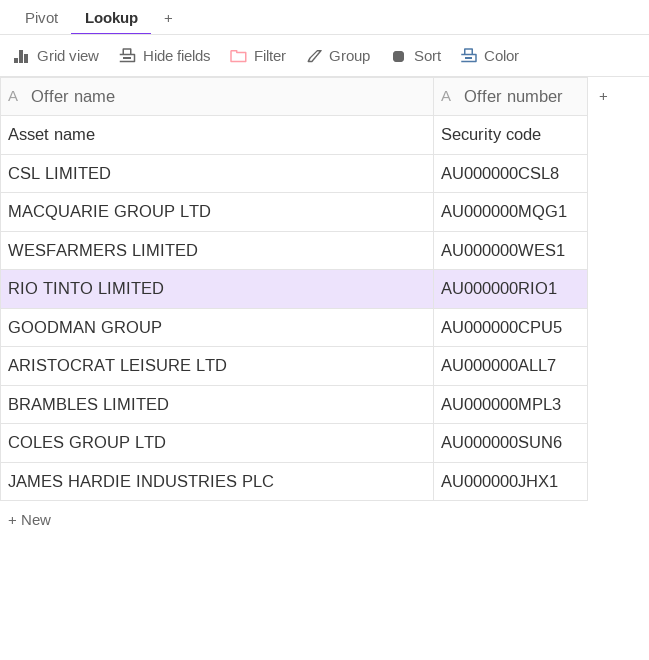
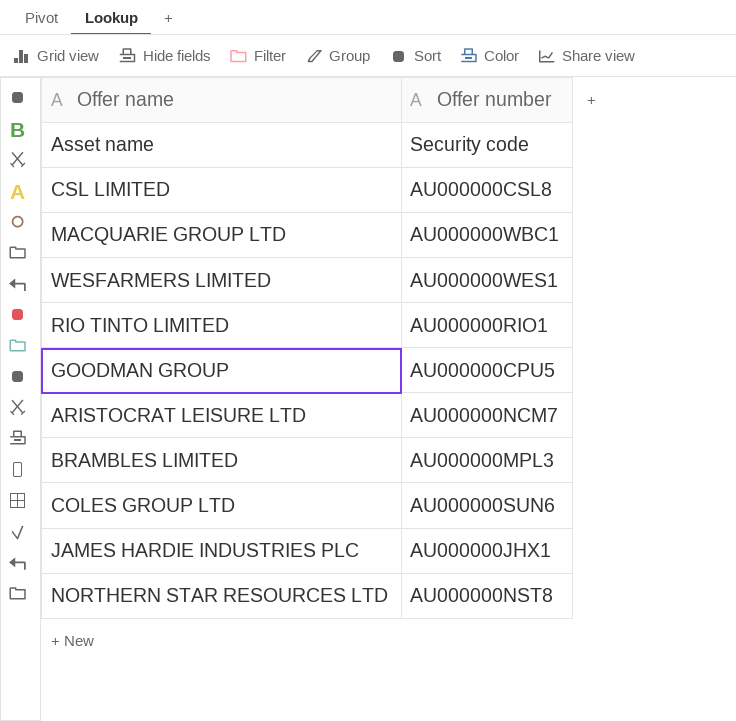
MACQUARIE GROUP LTD | Offer number: AU000000MQG1 -> AU000000WBC1
ARISTOCRAT LEISURE LTD | Offer number: AU000000ALL7 -> AU000000NCM7
row NORTHERN STAR RESOURCES LTD: none -> AU000000NST8

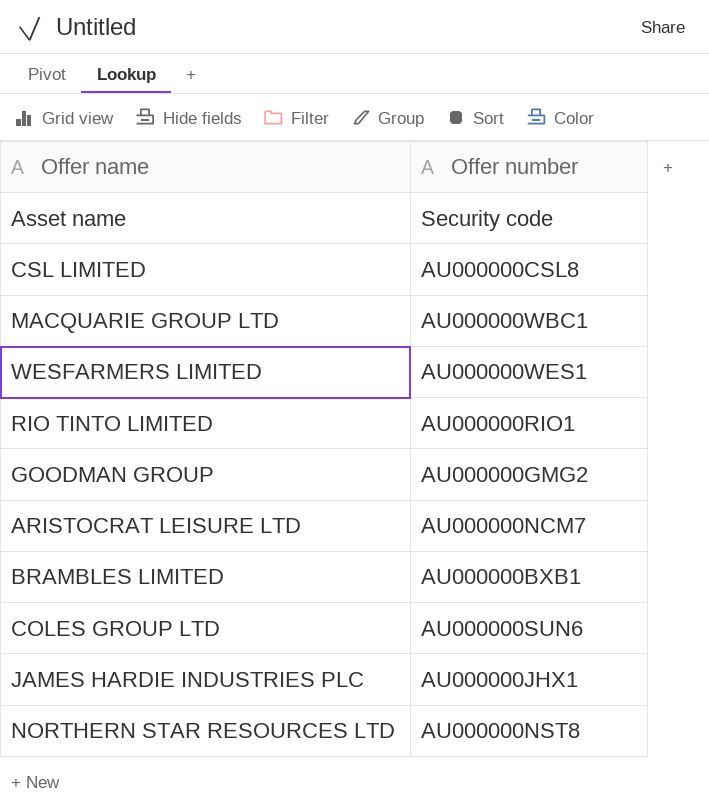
GOODMAN GROUP | Offer number: AU000000CPU5 -> AU000000GMG2
BRAMBLES LIMITED | Offer number: AU000000MPL3 -> AU000000BXB1

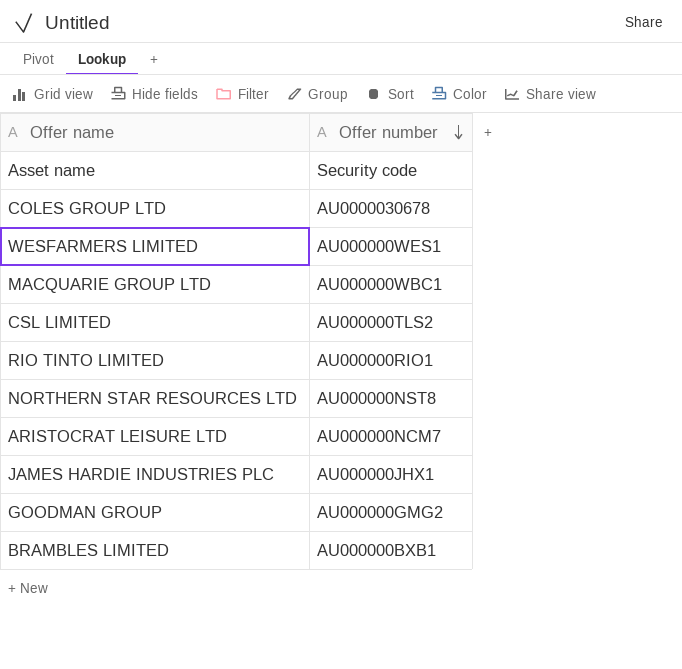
row order: none -> Offer number descending
COLES GROUP LTD | Offer number: AU000000SUN6 -> AU0000030678
CSL LIMITED | Offer number: AU000000CSL8 -> AU000000TLS2

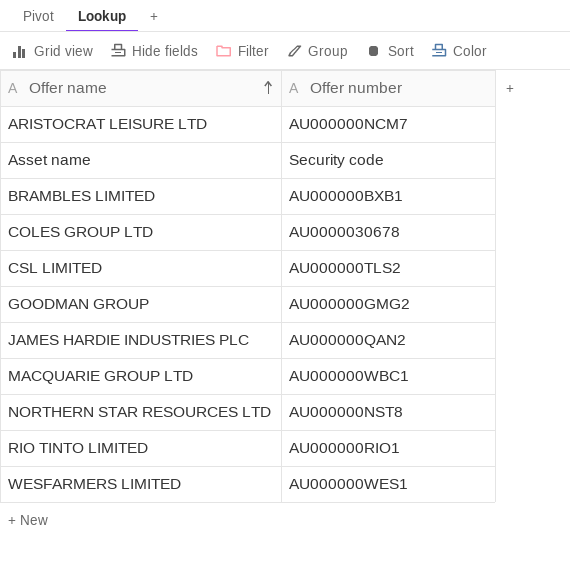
row order: Offer number descending -> Offer name ascending
JAMES HARDIE INDUSTRIES PLC | Offer number: AU000000JHX1 -> AU000000QAN2

